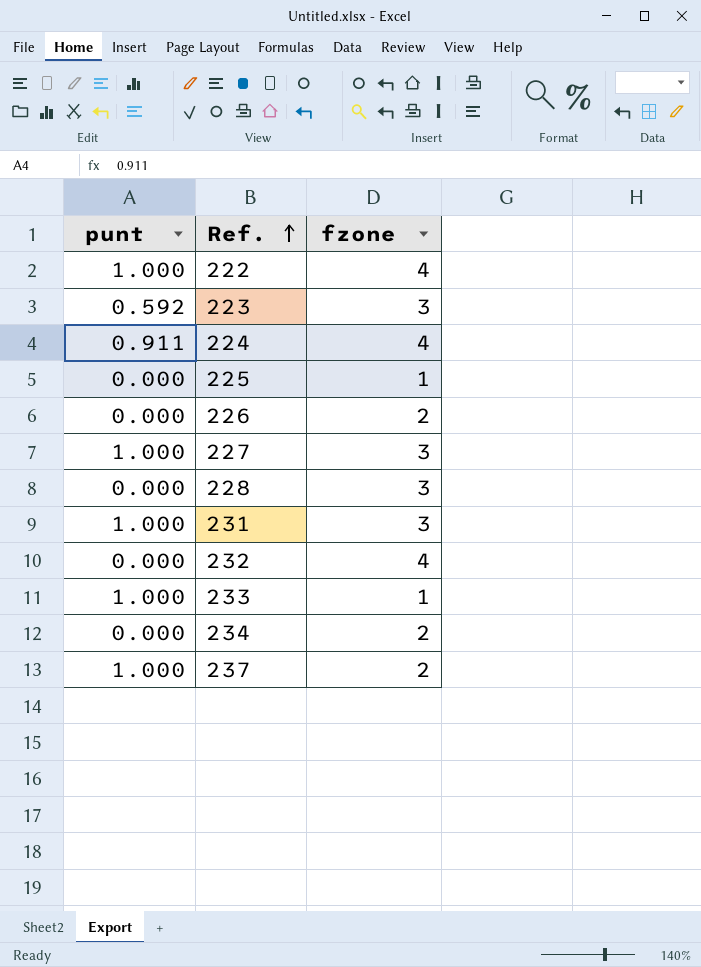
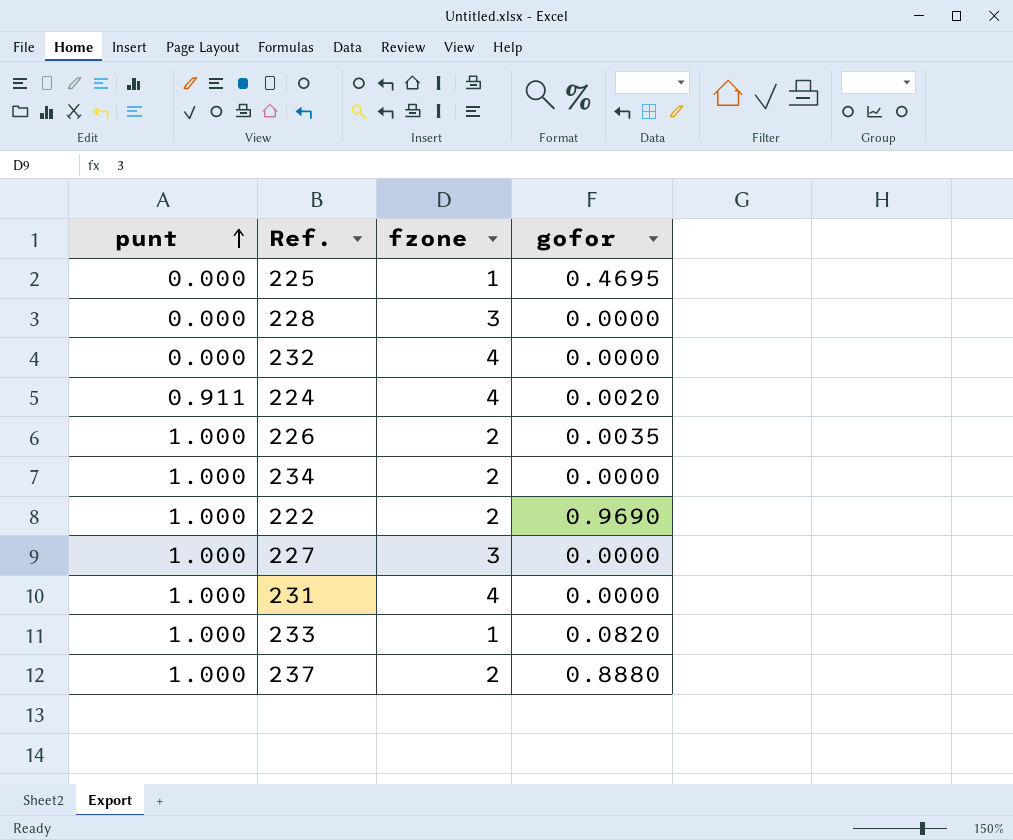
row order: Ref. ascending -> punt ascending
column gofor | position: none -> 4
row 223: 0.592 | 3 -> none
226 | punt: 0.000 -> 1.000
234 | punt: 0.000 -> 1.000
222 | fzone: 4 -> 2
231 | fzone: 3 -> 4

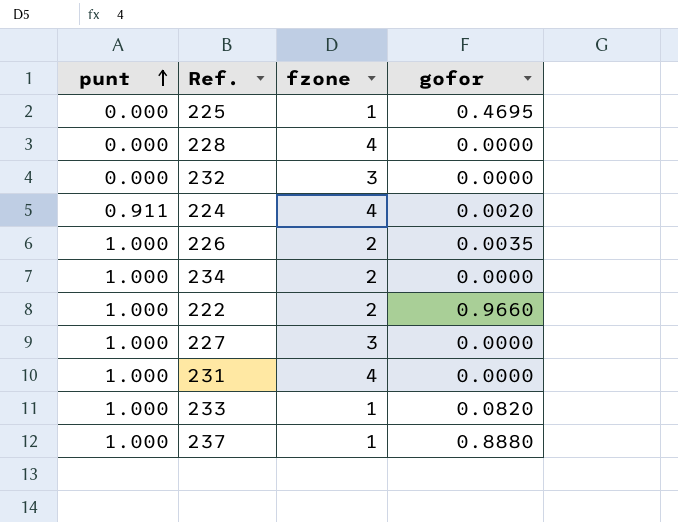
228 | fzone: 3 -> 4
232 | fzone: 4 -> 3
222 | gofor: 0.9690 -> 0.9660
237 | fzone: 2 -> 1

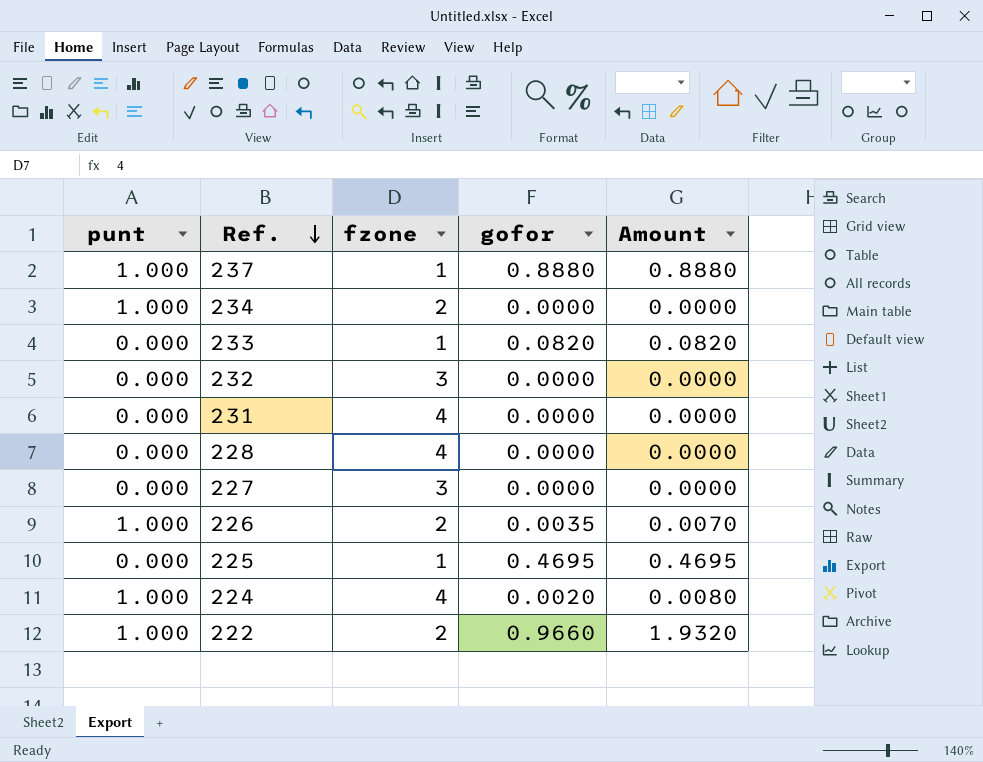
row order: punt ascending -> Ref. descending
column Amount | formula: none -> [fzone] * [gofor]
233 | punt: 1.000 -> 0.000
231 | punt: 1.000 -> 0.000
227 | punt: 1.000 -> 0.000
224 | punt: 0.911 -> 1.000

